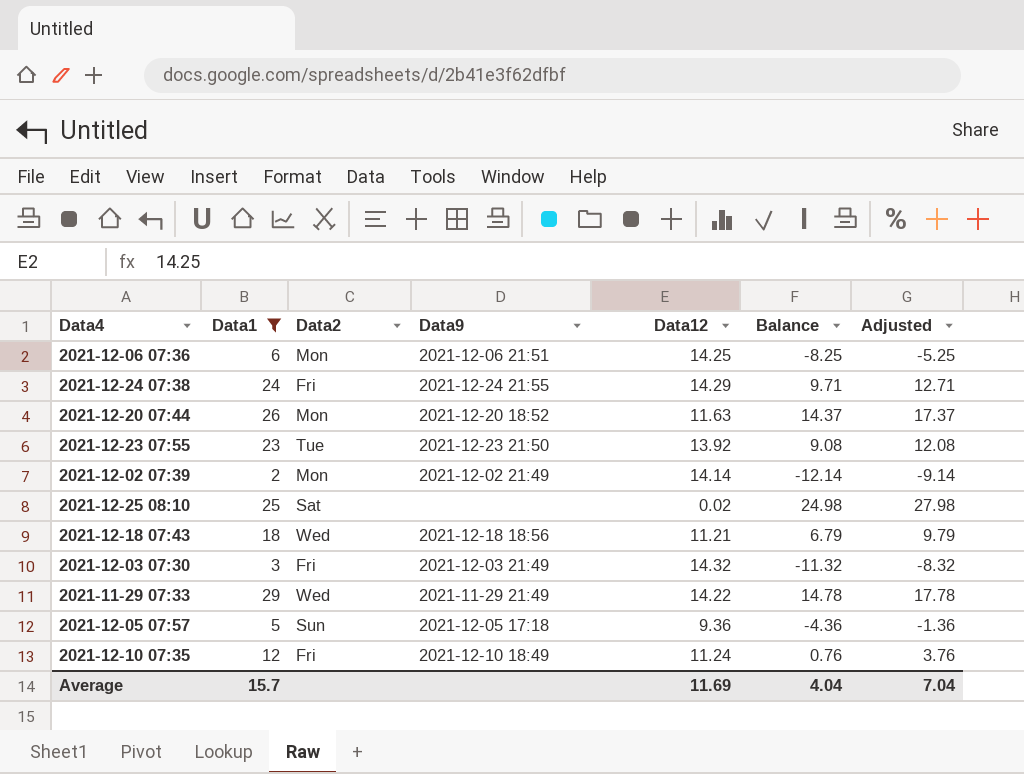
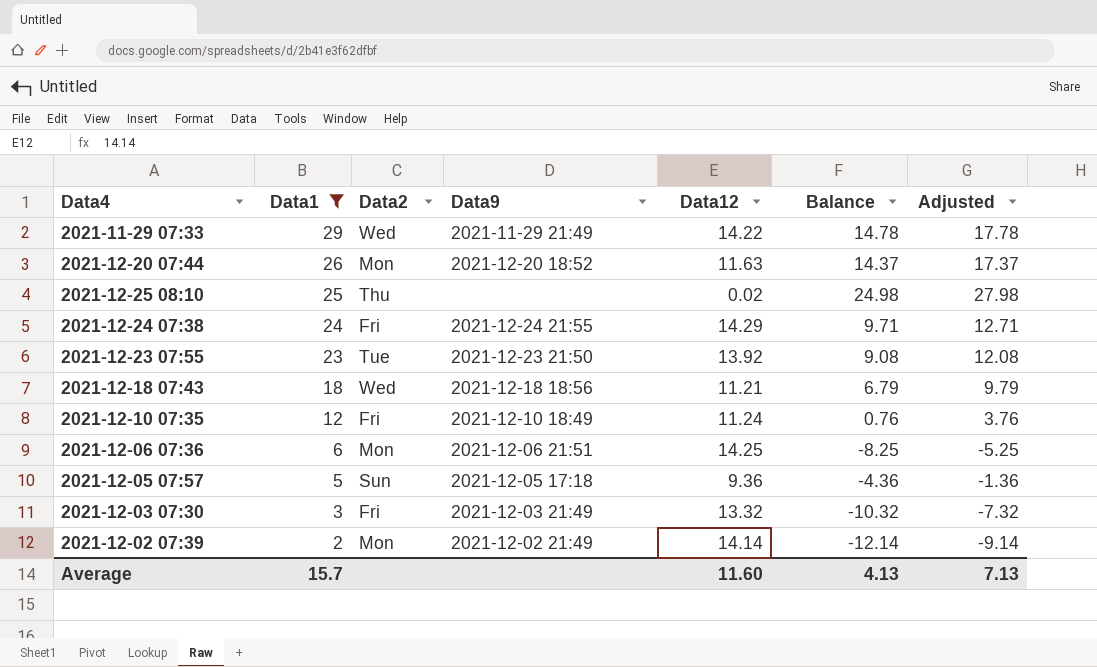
row order: none -> Data1 descending
2021-12-25 08:10 | Data2: Sat -> Thu
2021-12-03 07:30 | Data12: 14.32 -> 13.32
2021-12-03 07:30 | Balance: -11.32 -> -10.32
2021-12-03 07:30 | Adjusted: -8.32 -> -7.32
Average | Data12: 11.69 -> 11.60
Average | Balance: 4.04 -> 4.13
Average | Adjusted: 7.04 -> 7.13

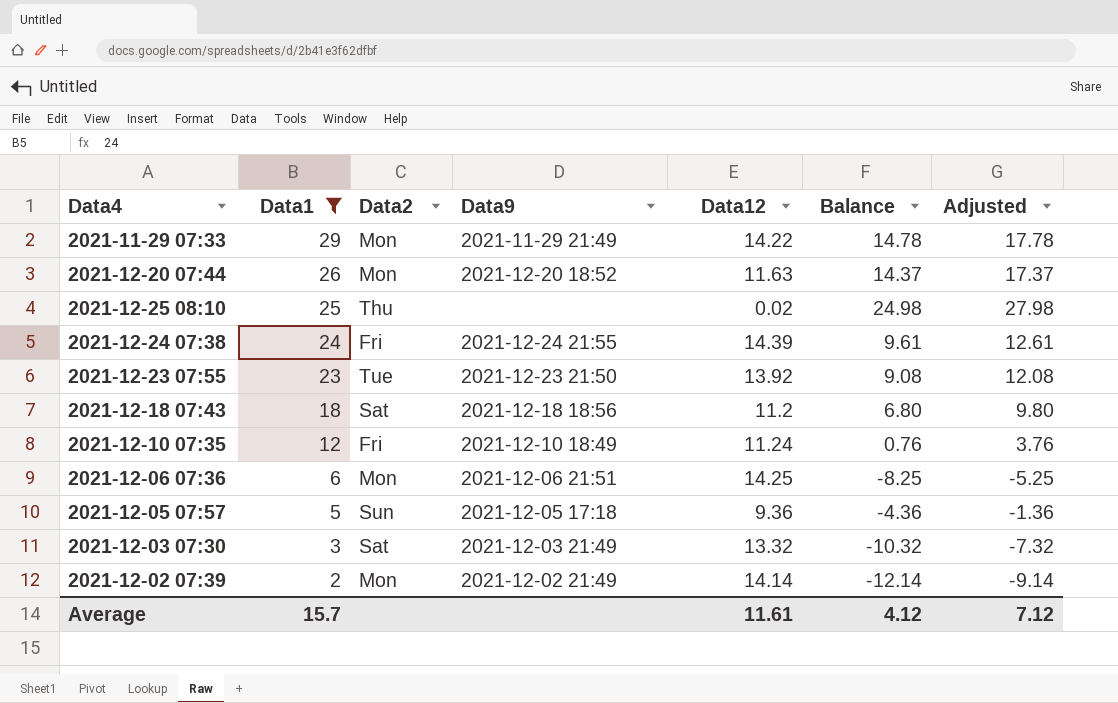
2021-11-29 07:33 | Data2: Wed -> Mon
2021-12-24 07:38 | Data12: 14.29 -> 14.39
2021-12-24 07:38 | Balance: 9.71 -> 9.61
2021-12-24 07:38 | Adjusted: 12.71 -> 12.61
2021-12-18 07:43 | Data2: Wed -> Sat
2021-12-18 07:43 | Data12: 11.21 -> 11.2
2021-12-18 07:43 | Balance: 6.79 -> 6.80
2021-12-18 07:43 | Adjusted: 9.79 -> 9.80
2021-12-03 07:30 | Data2: Fri -> Sat
Average | Data12: 11.60 -> 11.61
Average | Balance: 4.13 -> 4.12
Average | Adjusted: 7.13 -> 7.12

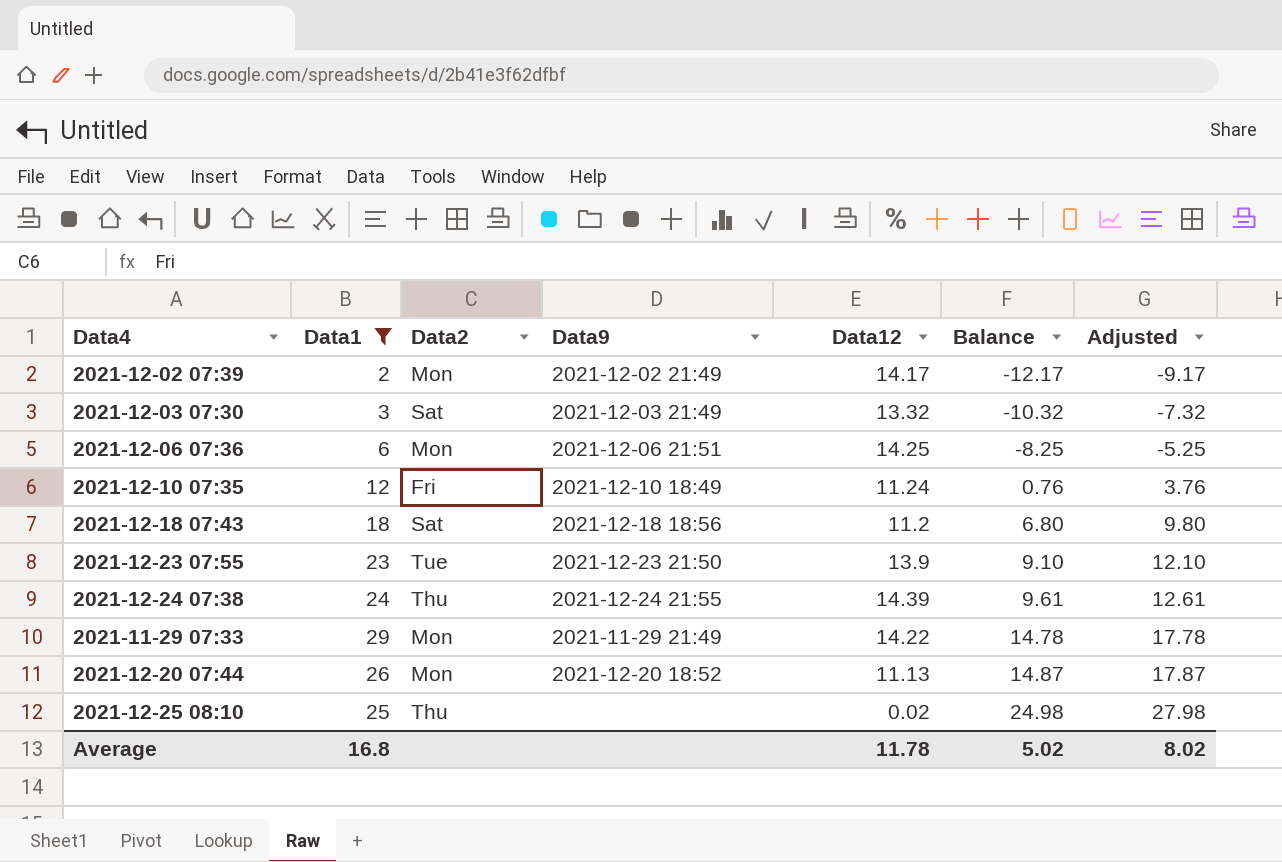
row order: Data1 descending -> Balance ascending
row 2021-12-05 07:57: 5 | Sun | 2021-12-05 17:18 | 9.36 | -4.36 | -1.36 -> none
2021-12-02 07:39 | Data12: 14.14 -> 14.17
2021-12-02 07:39 | Balance: -12.14 -> -12.17
2021-12-02 07:39 | Adjusted: -9.14 -> -9.17
2021-12-23 07:55 | Data12: 13.92 -> 13.9
2021-12-23 07:55 | Balance: 9.08 -> 9.10
2021-12-23 07:55 | Adjusted: 12.08 -> 12.10
2021-12-24 07:38 | Data2: Fri -> Thu
2021-12-20 07:44 | Data12: 11.63 -> 11.13
2021-12-20 07:44 | Balance: 14.37 -> 14.87
2021-12-20 07:44 | Adjusted: 17.37 -> 17.87
Average | Data1: 15.7 -> 16.8
Average | Data12: 11.61 -> 11.78
Average | Balance: 4.12 -> 5.02
Average | Adjusted: 7.12 -> 8.02

